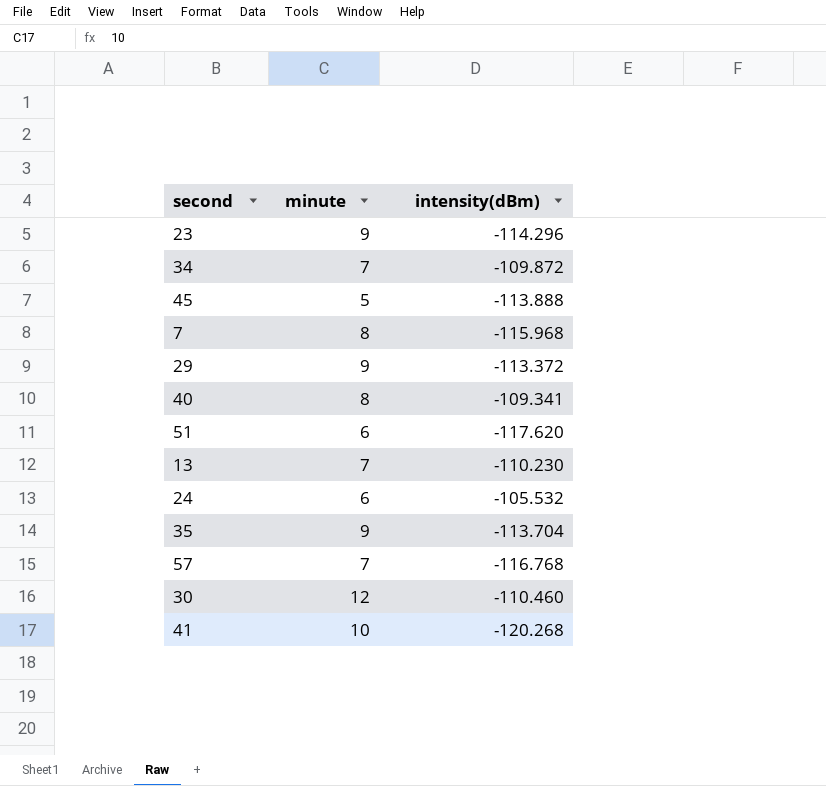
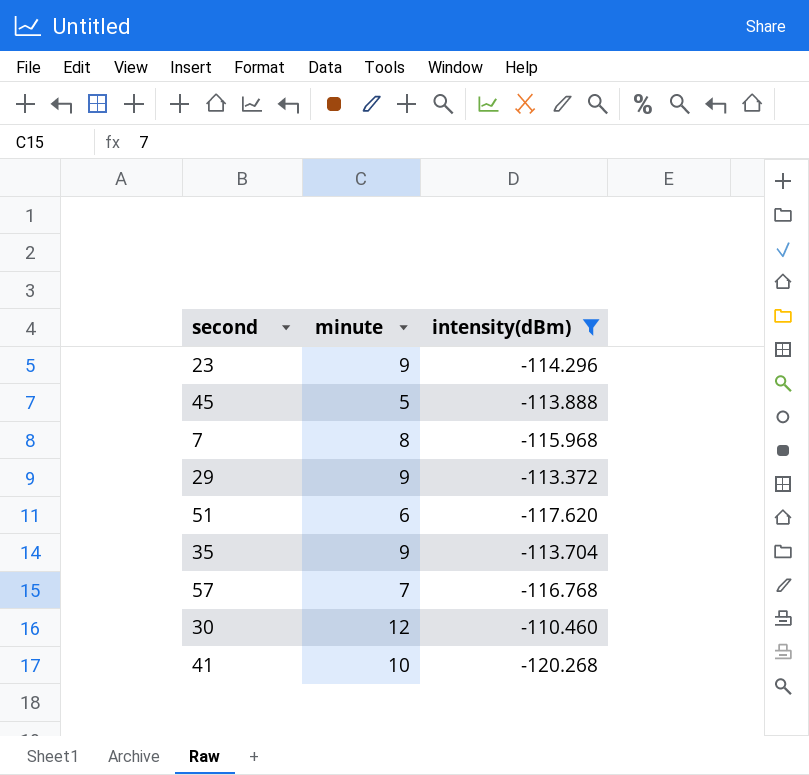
filter: none -> intensity(dBm) <= -110.460

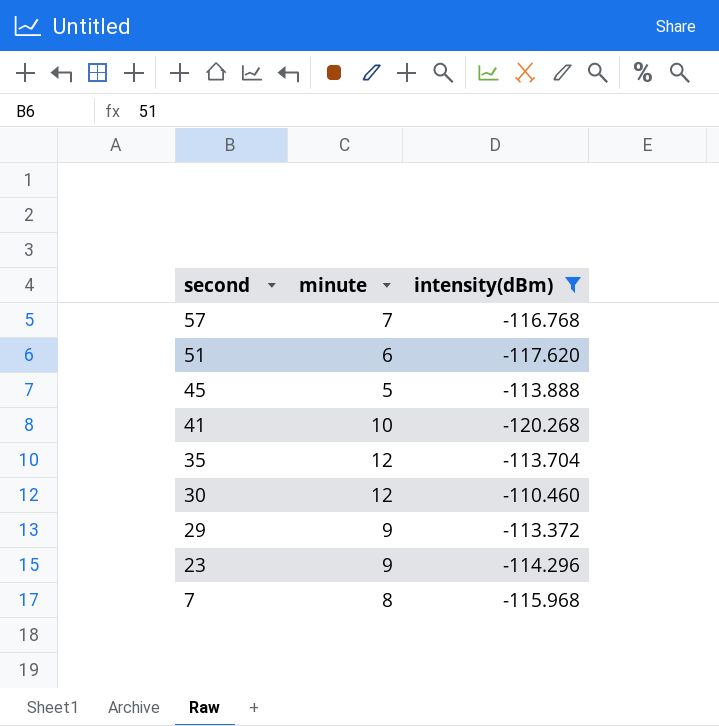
row order: none -> second descending
35 | minute: 9 -> 12

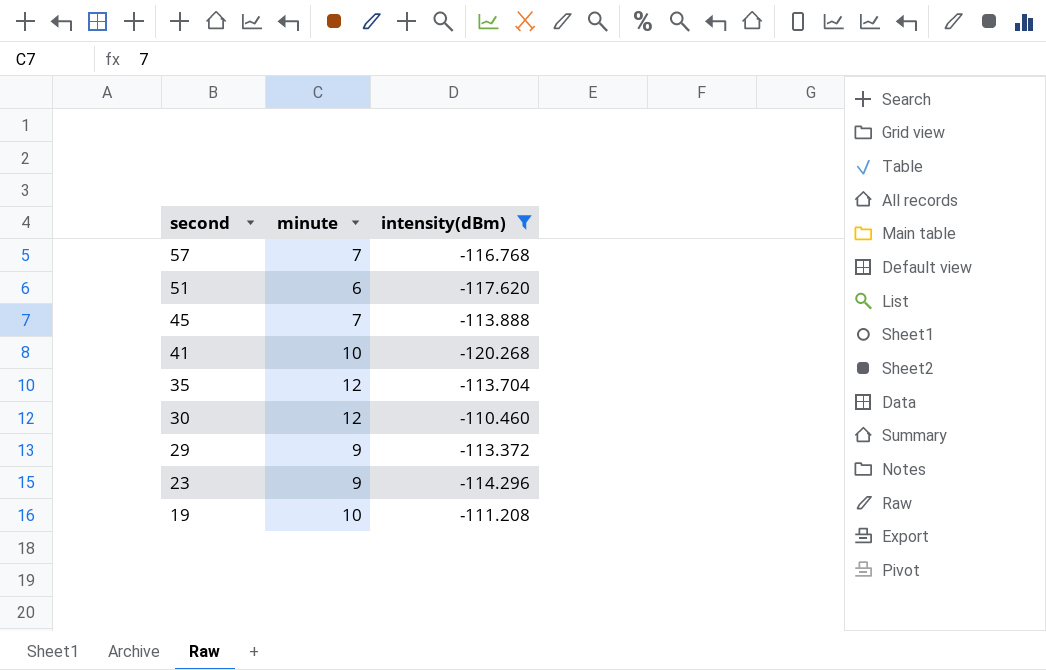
row 7: 8 | -115.968 -> none
45 | minute: 5 -> 7
row 19: none -> 10 | -111.208

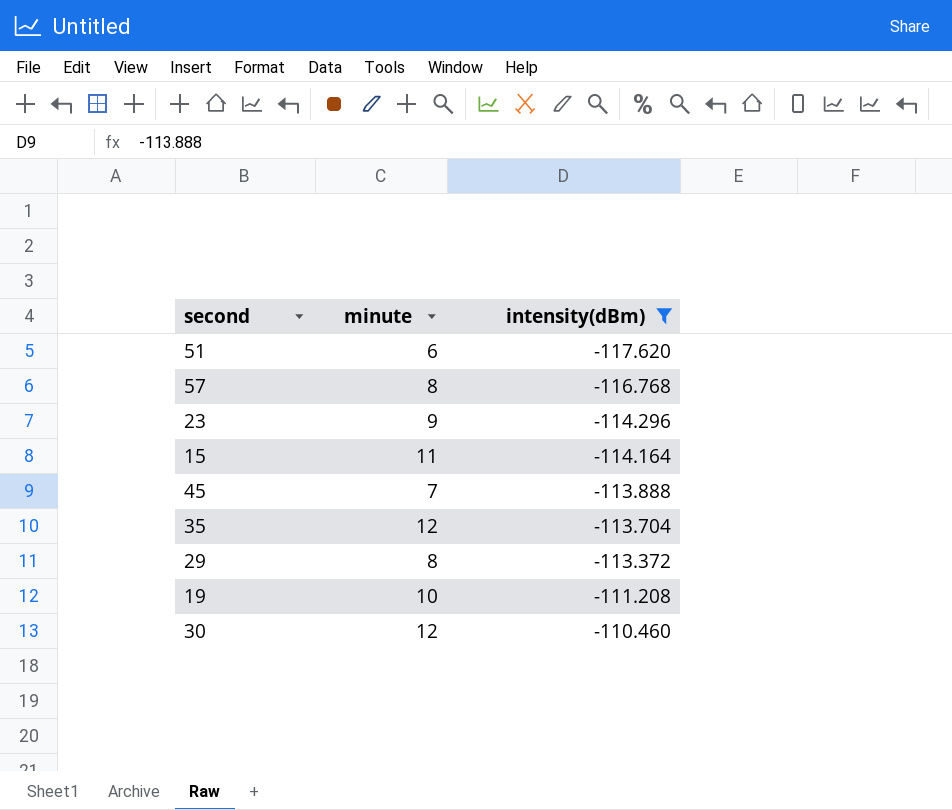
row order: second descending -> intensity(dBm) ascending
row 41: 10 | -120.268 -> none
57 | minute: 7 -> 8
row 15: none -> 11 | -114.164
29 | minute: 9 -> 8

